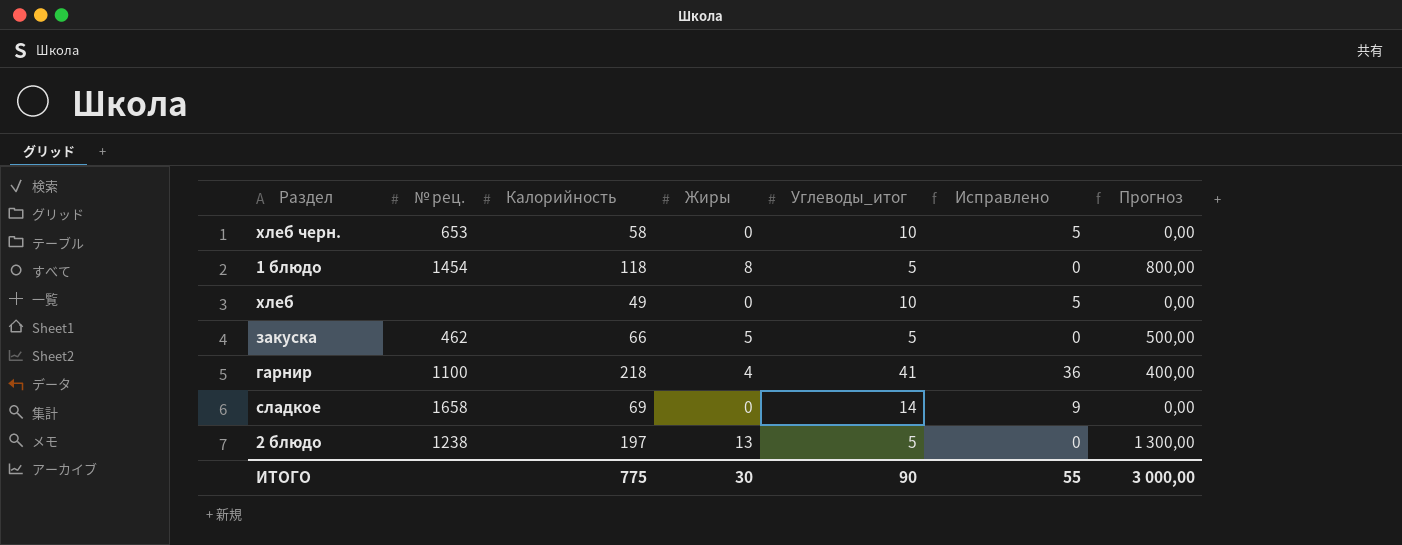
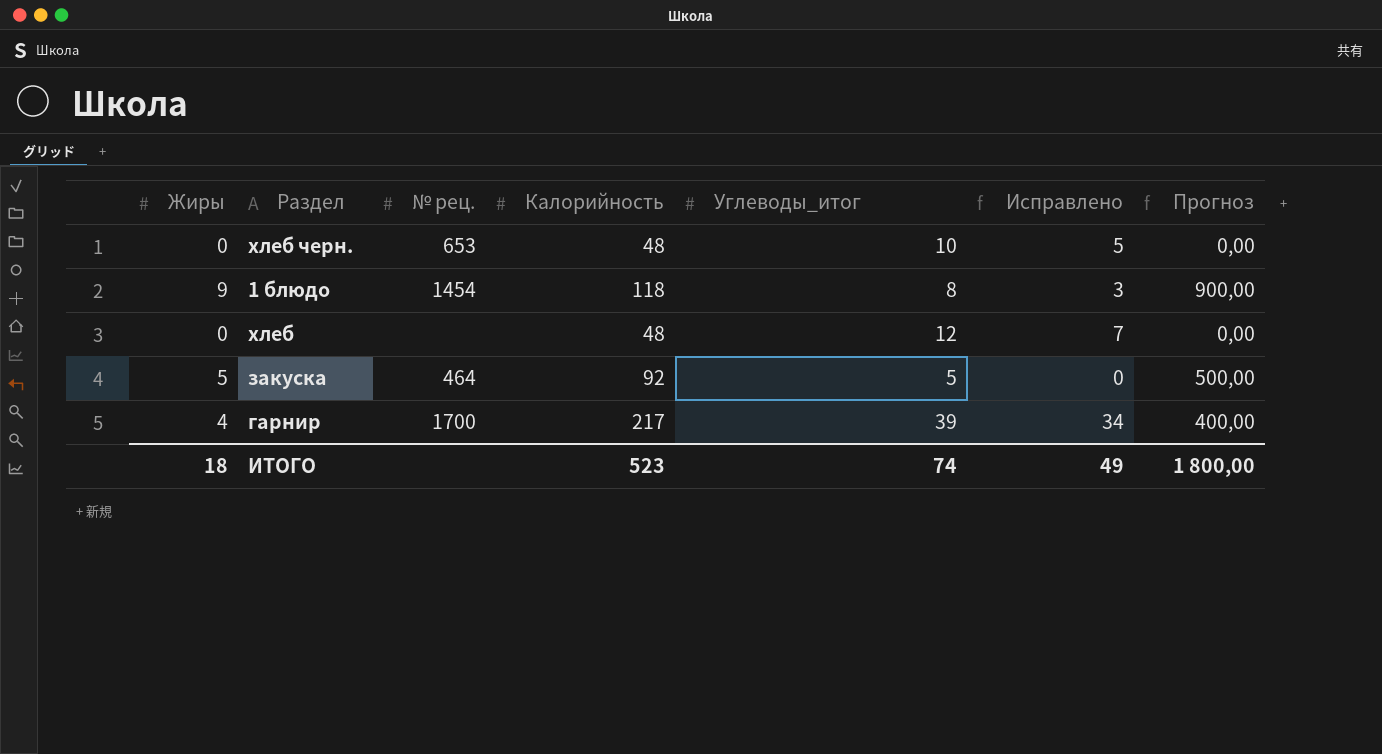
column Жиры | position: 4 -> 1
row сладкое: 1658 | 69 | 0 | 14 | 9 | 0,00 -> none
row 2 блюдо: 1238 | 197 | 13 | 5 | 0 | 1 300,00 -> none
хлеб черн. | Калорийность: 58 -> 48
1 блюдо | Жиры: 8 -> 9
1 блюдо | Углеводы_итог: 5 -> 8
1 блюдо | Исправлено: 0 -> 3
1 блюдо | Прогноз: 800,00 -> 900,00
хлеб | Калорийность: 49 -> 48
хлеб | Углеводы_итог: 10 -> 12
хлеб | Исправлено: 5 -> 7
закуска | № рец.: 462 -> 464
закуска | Калорийность: 66 -> 92
гарнир | № рец.: 1100 -> 1700
гарнир | Калорийность: 218 -> 217
гарнир | Углеводы_итог: 41 -> 39
гарнир | Исправлено: 36 -> 34
ИТОГО | Жиры: 30 -> 18
ИТОГО | Калорийность: 775 -> 523
ИТОГО | Углеводы_итог: 90 -> 74
ИТОГО | Исправлено: 55 -> 49
ИТОГО | Прогноз: 3 000,00 -> 1 800,00

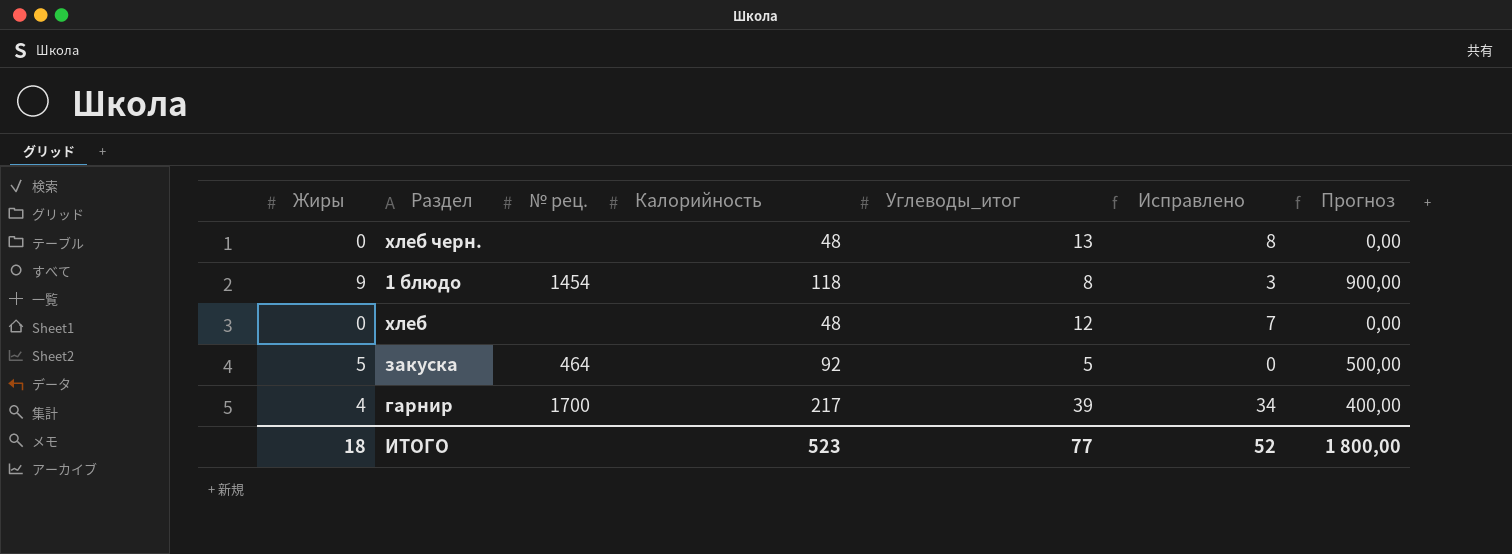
хлеб черн. | № рец.: 653 -> none
хлеб черн. | Углеводы_итог: 10 -> 13
хлеб черн. | Исправлено: 5 -> 8
ИТОГО | Углеводы_итог: 74 -> 77
ИТОГО | Исправлено: 49 -> 52

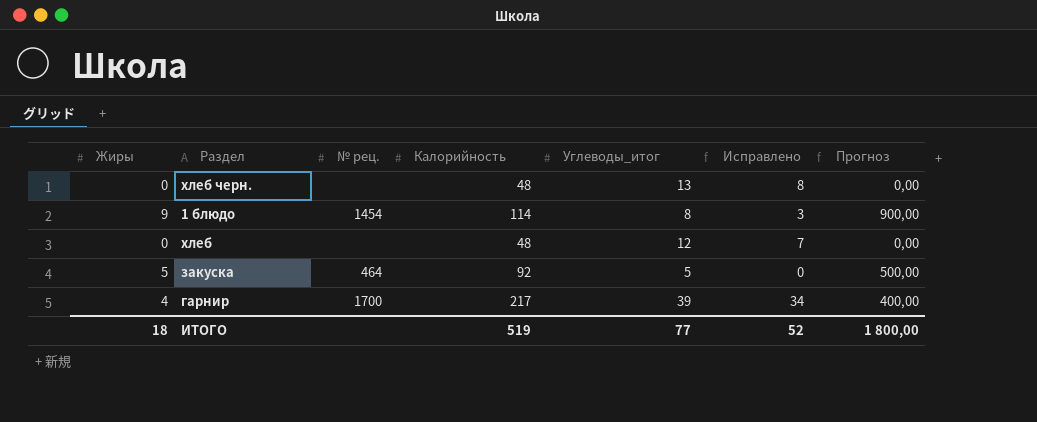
1 блюдо | Калорийность: 118 -> 114
ИТОГО | Калорийность: 523 -> 519

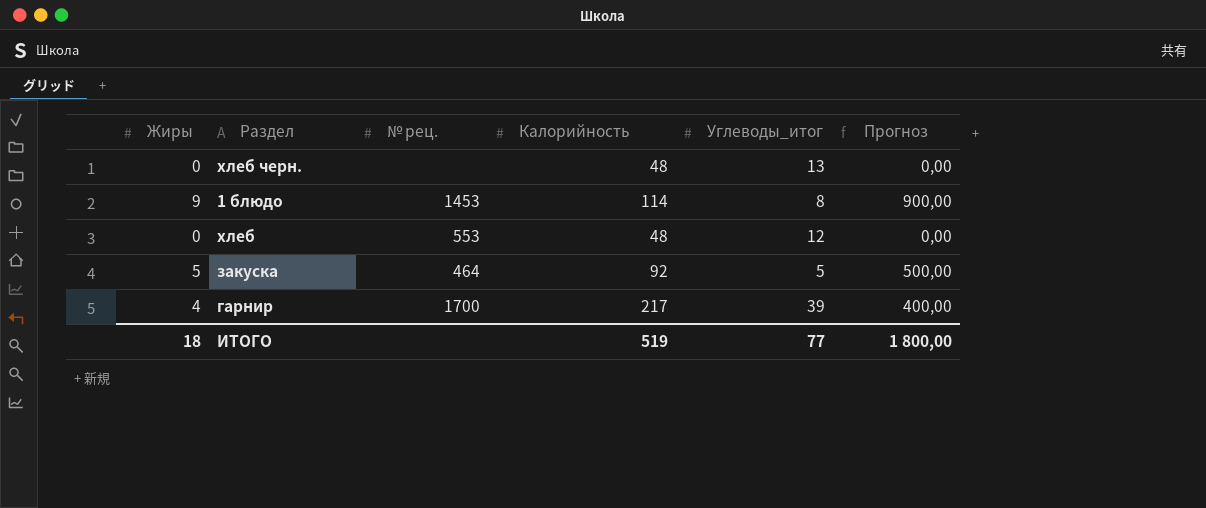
column Исправлено | formula: [Углеводы_итог] - 5 -> none
1 блюдо | № рец.: 1454 -> 1453
хлеб | № рец.: none -> 553

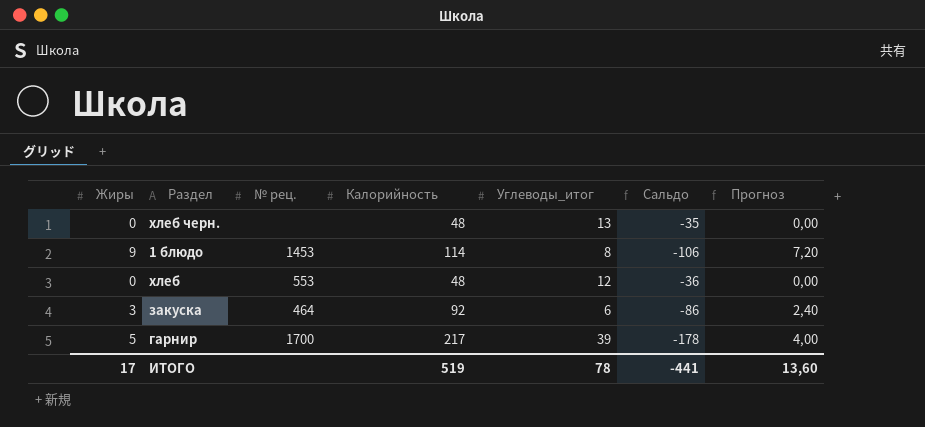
column Сальдо | formula: none -> [Углеводы_итог] - [Калорийность]
column Прогноз | formula: [Жиры] * 100 -> [Жиры] * 0,8
закуска | Жиры: 5 -> 3
закуска | Углеводы_итог: 5 -> 6
гарнир | Жиры: 4 -> 5
ИТОГО | Жиры: 18 -> 17
ИТОГО | Углеводы_итог: 77 -> 78
ИТОГО | Прогноз: 1 800,00 -> 13,60

